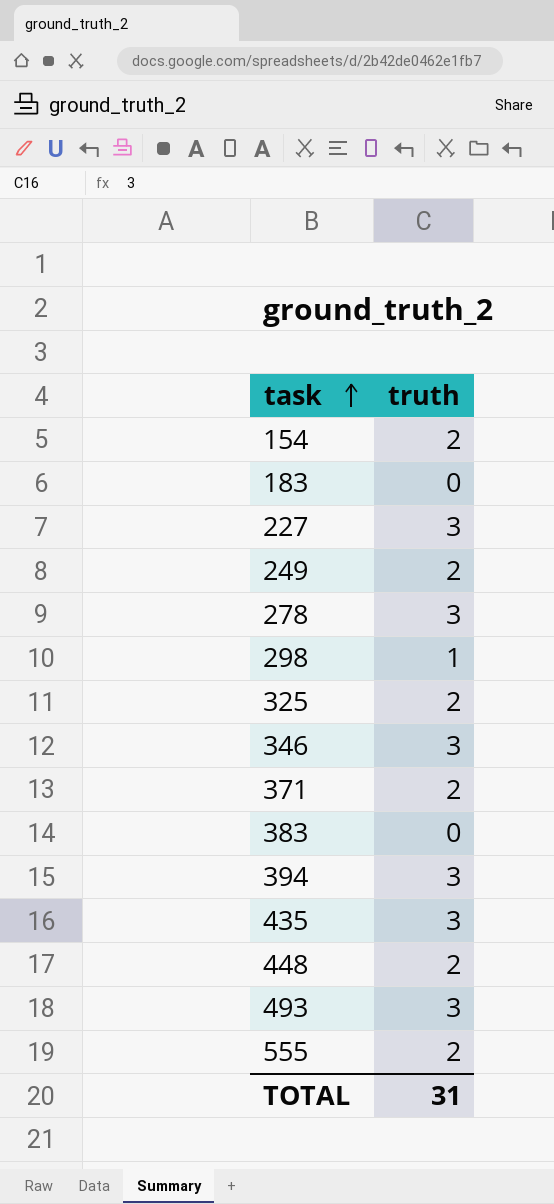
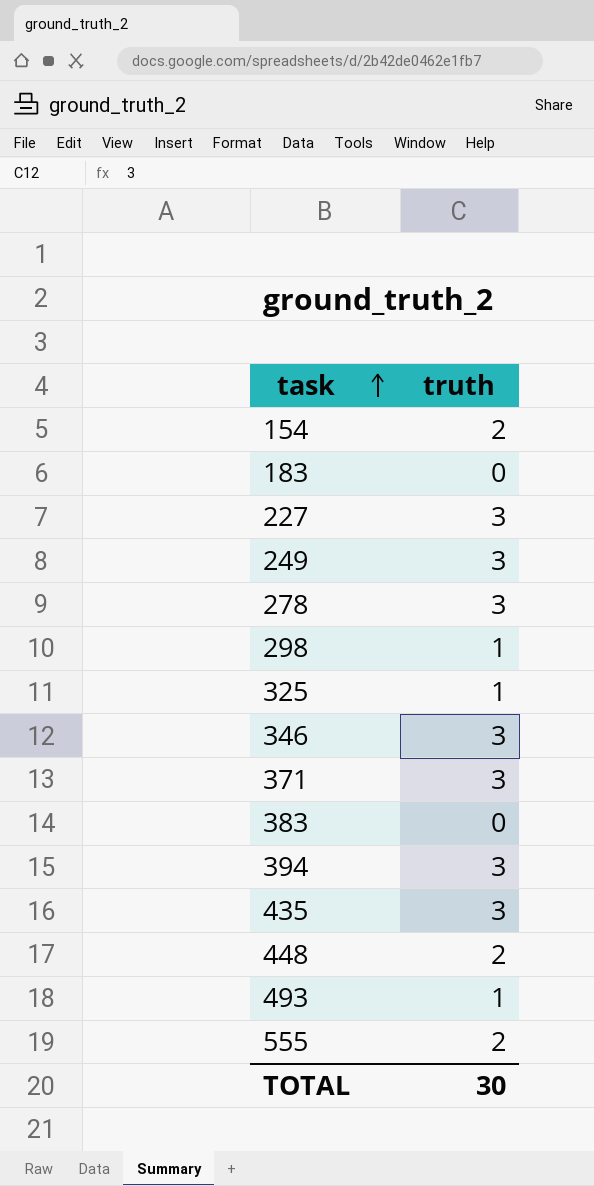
249 | truth: 2 -> 3
325 | truth: 2 -> 1
371 | truth: 2 -> 3
493 | truth: 3 -> 1
TOTAL | truth: 31 -> 30

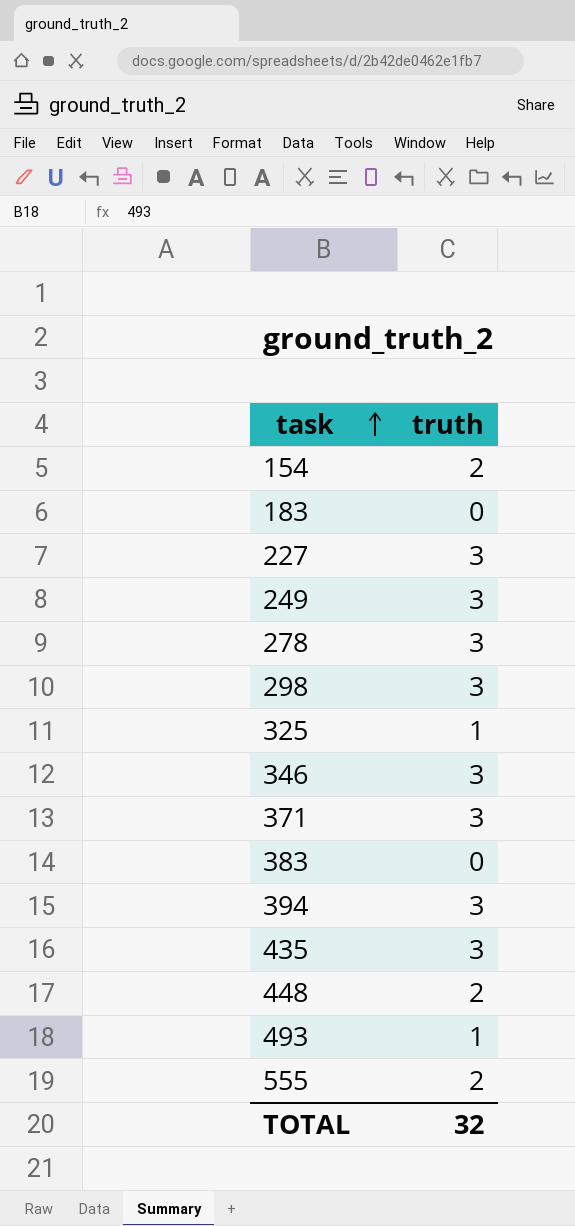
298 | truth: 1 -> 3
TOTAL | truth: 30 -> 32

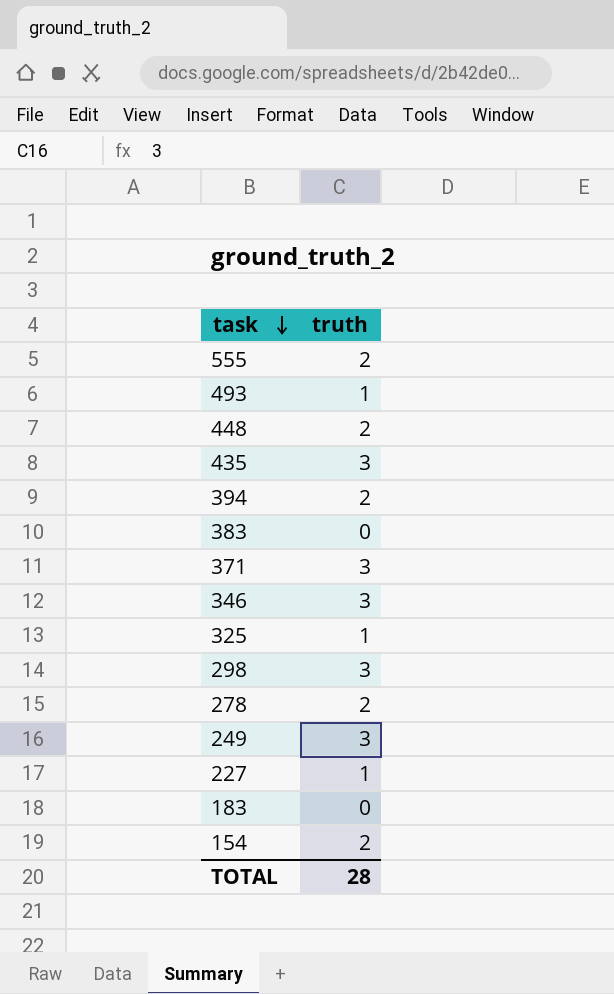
row order: task ascending -> task descending
394 | truth: 3 -> 2
278 | truth: 3 -> 2
227 | truth: 3 -> 1
TOTAL | truth: 32 -> 28

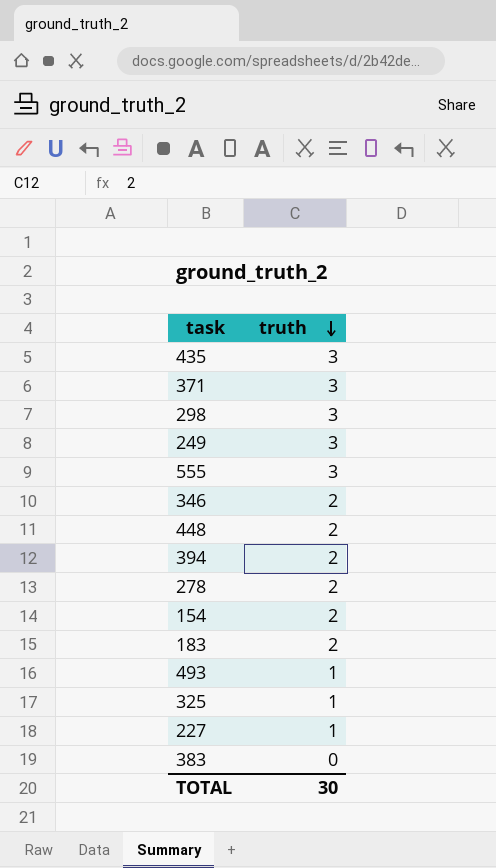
row order: task descending -> truth descending
555 | truth: 2 -> 3
346 | truth: 3 -> 2
183 | truth: 0 -> 2
TOTAL | truth: 28 -> 30

